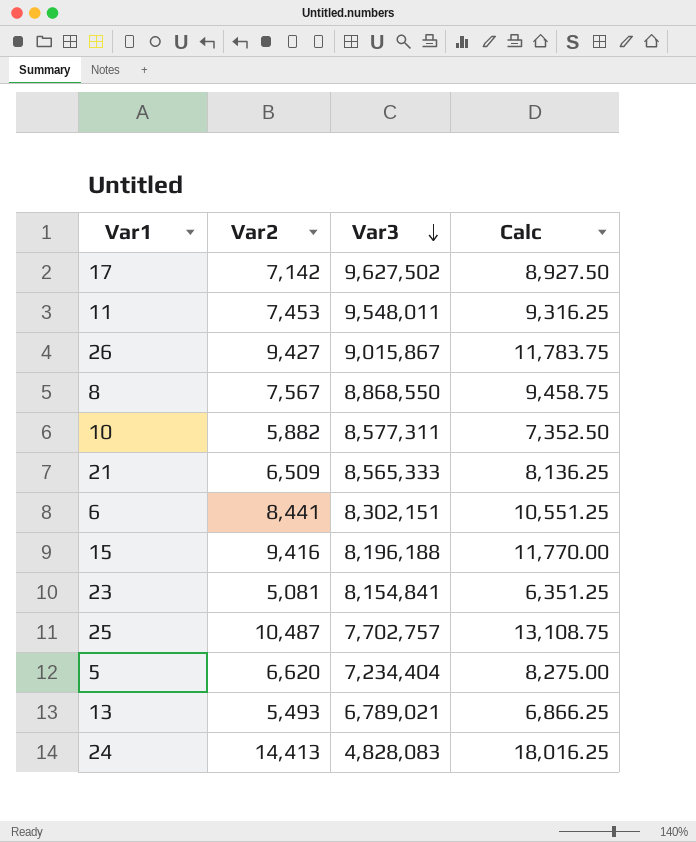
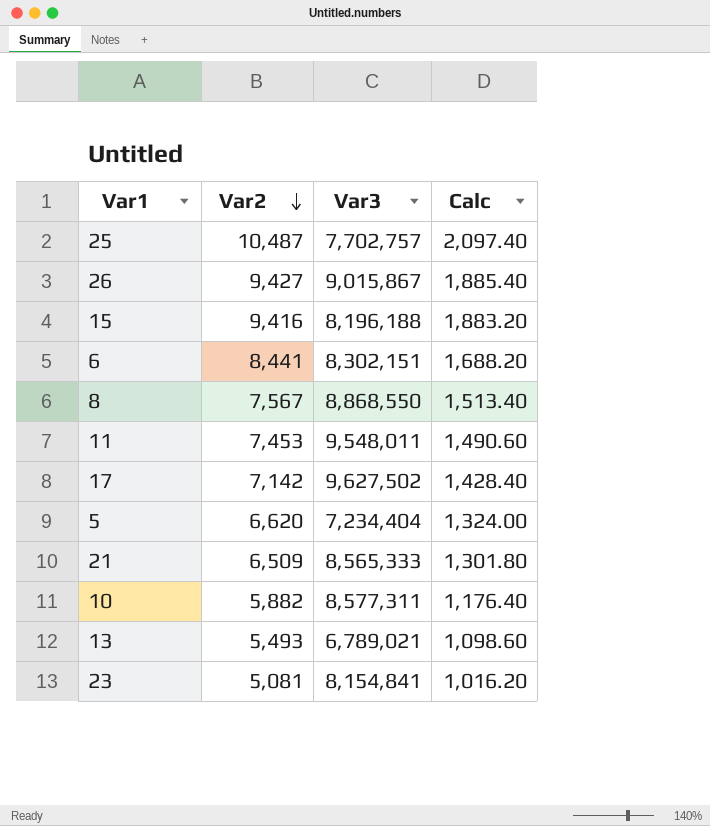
row order: Var3 descending -> Var2 descending
column Calc | formula: [Var2] * 1.25 -> [Var2] * 0.2
row 24: 14,413 | 4,828,083 | 18,016.25 -> none

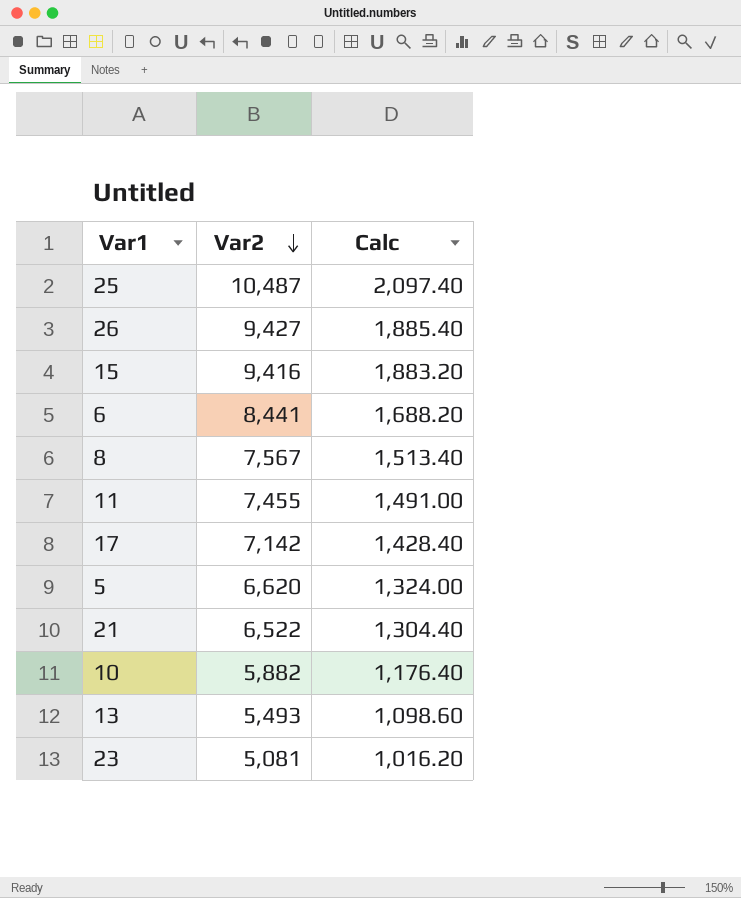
column Var3 | position: 3 -> none
11 | Var2: 7,453 -> 7,455
11 | Calc: 1,490.60 -> 1,491.00
21 | Var2: 6,509 -> 6,522
21 | Calc: 1,301.80 -> 1,304.40

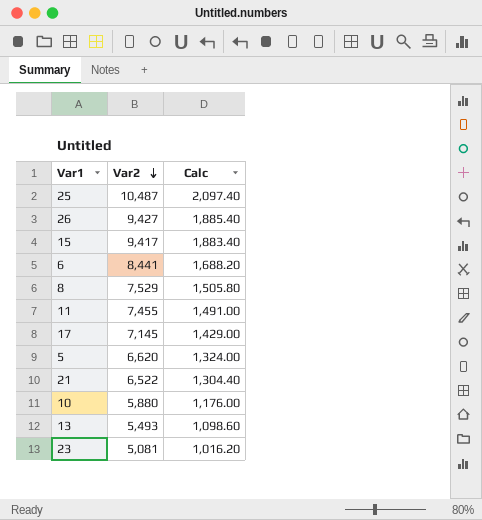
15 | Var2: 9,416 -> 9,417
15 | Calc: 1,883.20 -> 1,883.40
8 | Var2: 7,567 -> 7,529
8 | Calc: 1,513.40 -> 1,505.80
17 | Var2: 7,142 -> 7,145
17 | Calc: 1,428.40 -> 1,429.00
10 | Var2: 5,882 -> 5,880
10 | Calc: 1,176.40 -> 1,176.00

